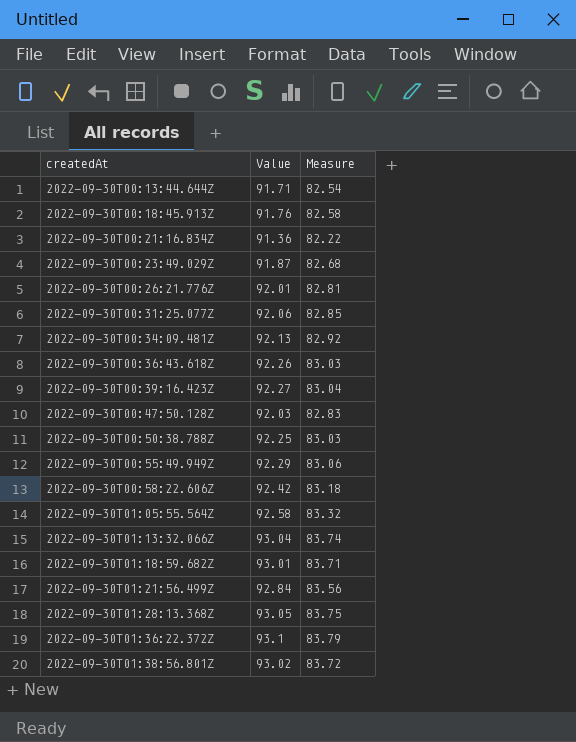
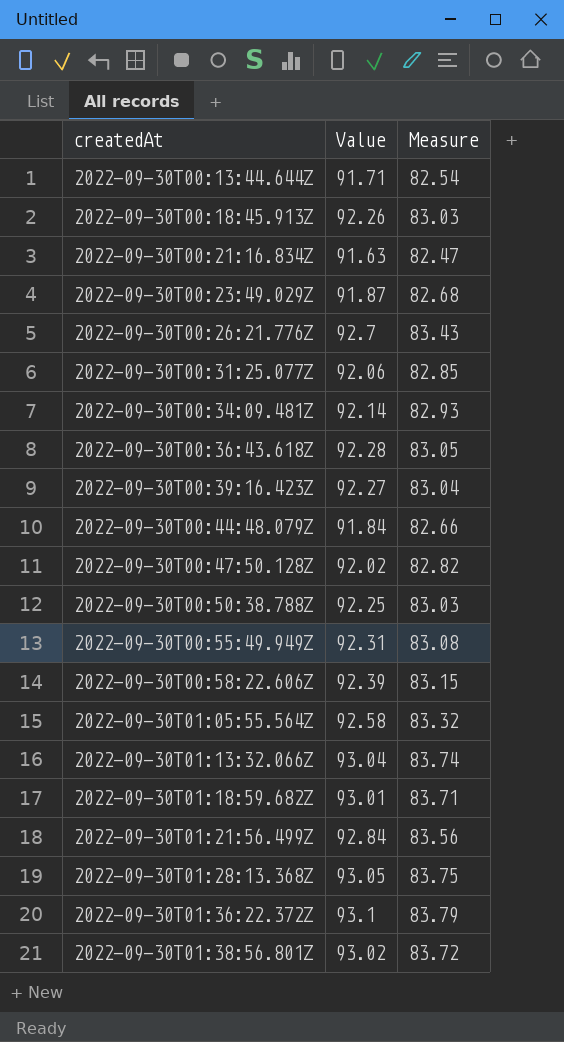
2022-09-30T00:18:45.913Z | Value: 91.76 -> 92.26
2022-09-30T00:18:45.913Z | Measure: 82.58 -> 83.03
2022-09-30T00:21:16.834Z | Value: 91.36 -> 91.63
2022-09-30T00:21:16.834Z | Measure: 82.22 -> 82.47
2022-09-30T00:26:21.776Z | Value: 92.01 -> 92.7
2022-09-30T00:26:21.776Z | Measure: 82.81 -> 83.43
2022-09-30T00:34:09.481Z | Value: 92.13 -> 92.14
2022-09-30T00:34:09.481Z | Measure: 82.92 -> 82.93
2022-09-30T00:36:43.618Z | Value: 92.26 -> 92.28
2022-09-30T00:36:43.618Z | Measure: 83.03 -> 83.05
row 2022-09-30T00:44:48.079Z: none -> 91.84 | 82.66
2022-09-30T00:47:50.128Z | Value: 92.03 -> 92.02
2022-09-30T00:47:50.128Z | Measure: 82.83 -> 82.82
2022-09-30T00:55:49.949Z | Value: 92.29 -> 92.31
2022-09-30T00:55:49.949Z | Measure: 83.06 -> 83.08
2022-09-30T00:58:22.606Z | Value: 92.42 -> 92.39
2022-09-30T00:58:22.606Z | Measure: 83.18 -> 83.15

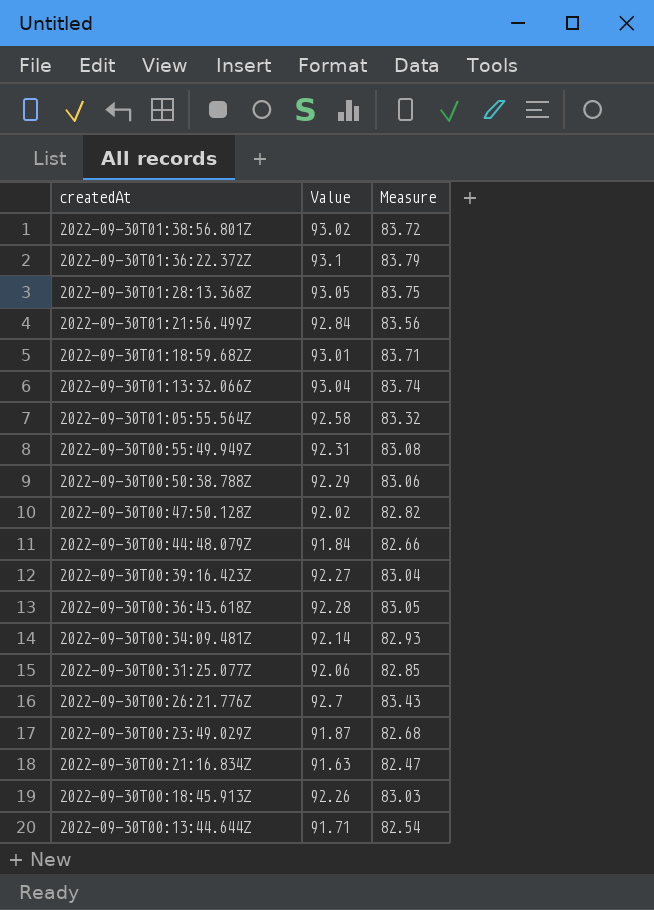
row order: createdAt ascending -> createdAt descending
row 2022-09-30T00:58:22.606Z: 92.39 | 83.15 -> none
2022-09-30T00:50:38.788Z | Value: 92.25 -> 92.29
2022-09-30T00:50:38.788Z | Measure: 83.03 -> 83.06

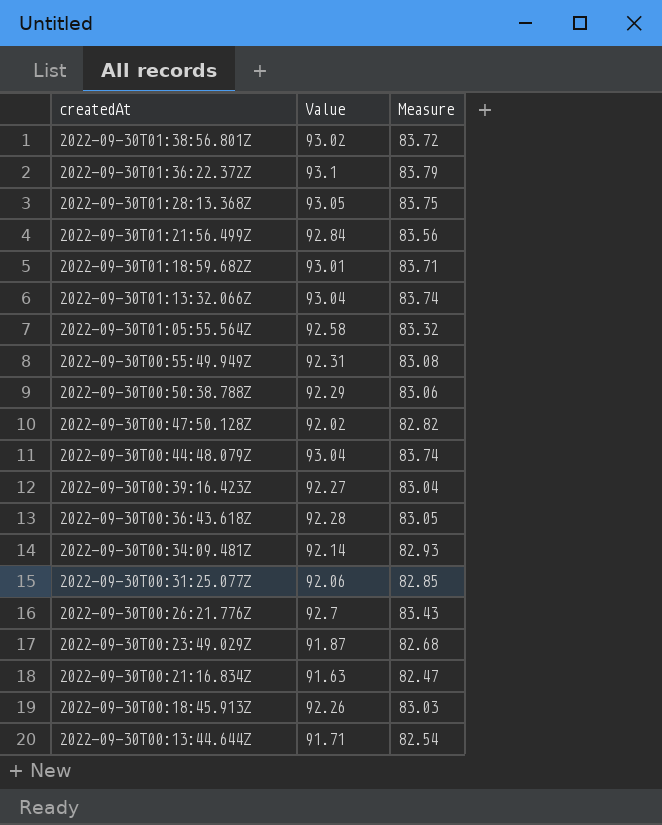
2022-09-30T00:44:48.079Z | Value: 91.84 -> 93.04
2022-09-30T00:44:48.079Z | Measure: 82.66 -> 83.74

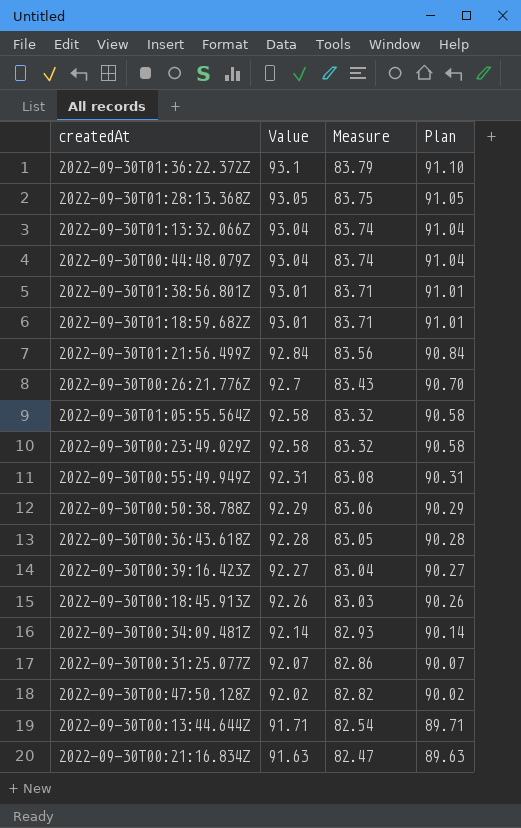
row order: createdAt descending -> Value descending
column Plan | formula: none -> [Value] - 2
2022-09-30T01:38:56.801Z | Value: 93.02 -> 93.01
2022-09-30T01:38:56.801Z | Measure: 83.72 -> 83.71
2022-09-30T00:23:49.029Z | Value: 91.87 -> 92.58
2022-09-30T00:23:49.029Z | Measure: 82.68 -> 83.32
2022-09-30T00:31:25.077Z | Value: 92.06 -> 92.07
2022-09-30T00:31:25.077Z | Measure: 82.85 -> 82.86

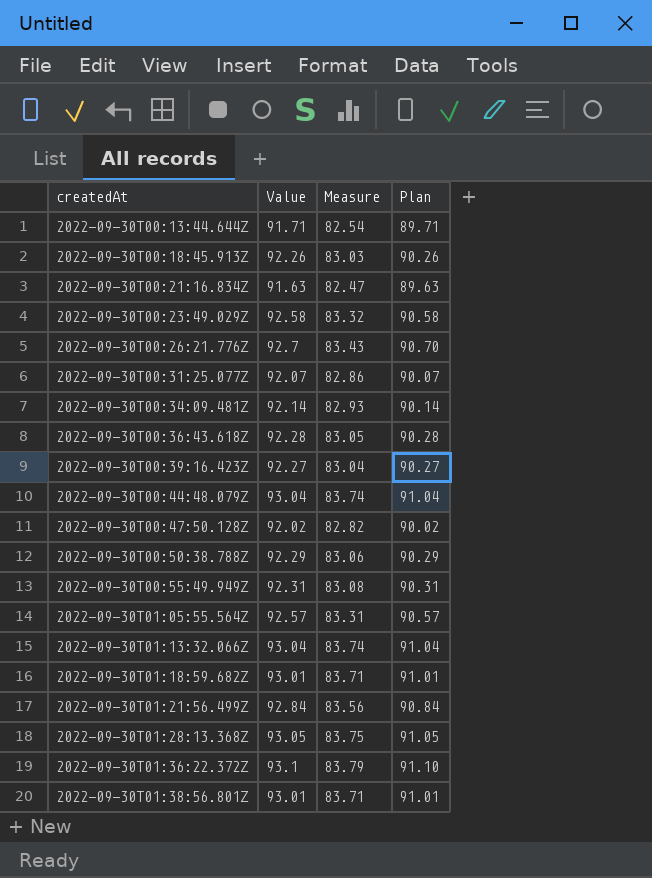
row order: Value descending -> createdAt ascending
2022-09-30T01:05:55.564Z | Value: 92.58 -> 92.57
2022-09-30T01:05:55.564Z | Measure: 83.32 -> 83.31
2022-09-30T01:05:55.564Z | Plan: 90.58 -> 90.57

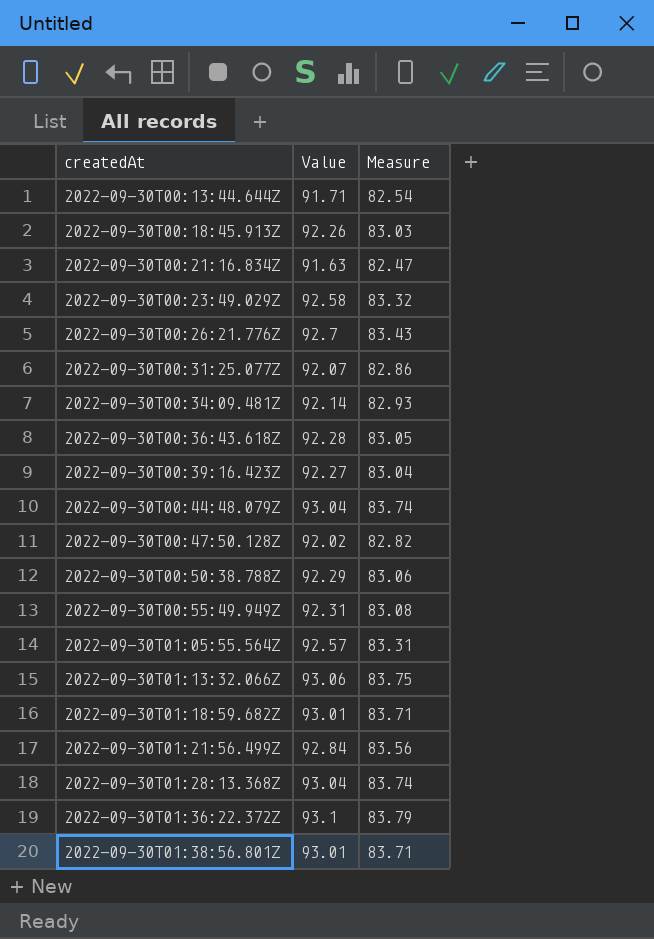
column Plan | formula: [Value] - 2 -> none
2022-09-30T01:13:32.066Z | Value: 93.04 -> 93.06
2022-09-30T01:13:32.066Z | Measure: 83.74 -> 83.75
2022-09-30T01:28:13.368Z | Value: 93.05 -> 93.04
2022-09-30T01:28:13.368Z | Measure: 83.75 -> 83.74

